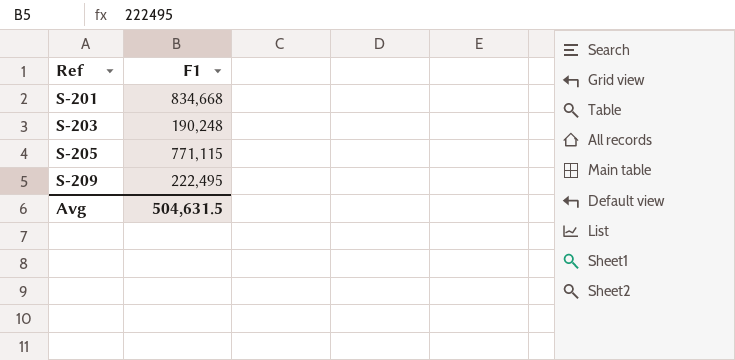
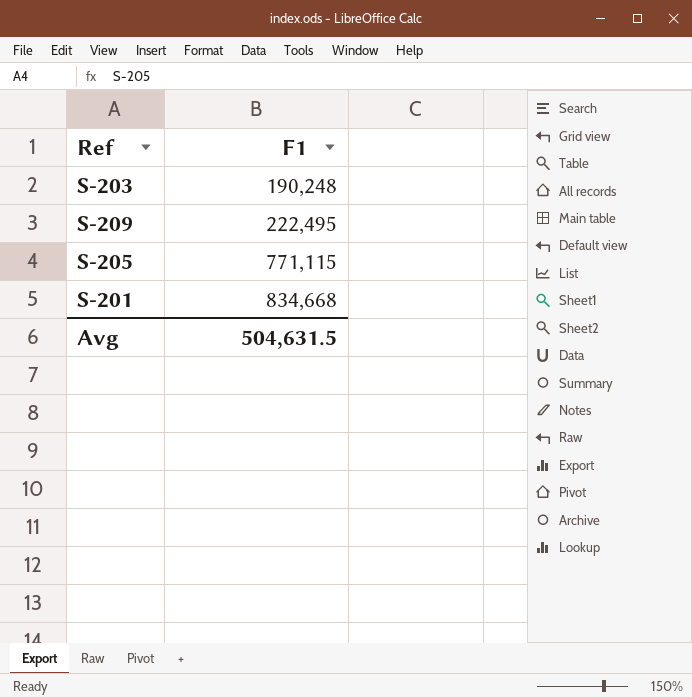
row order: Ref ascending -> F1 ascending

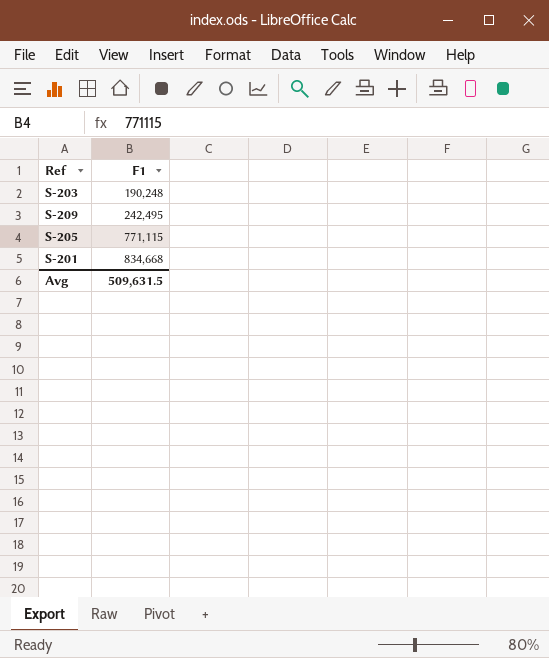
S-209 | F1: 222,495 -> 242,495
Avg | F1: 504,631.5 -> 509,631.5

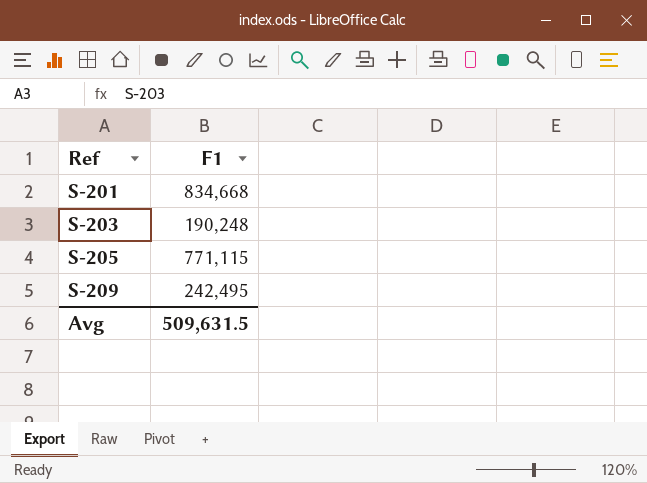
row order: F1 ascending -> Ref ascending

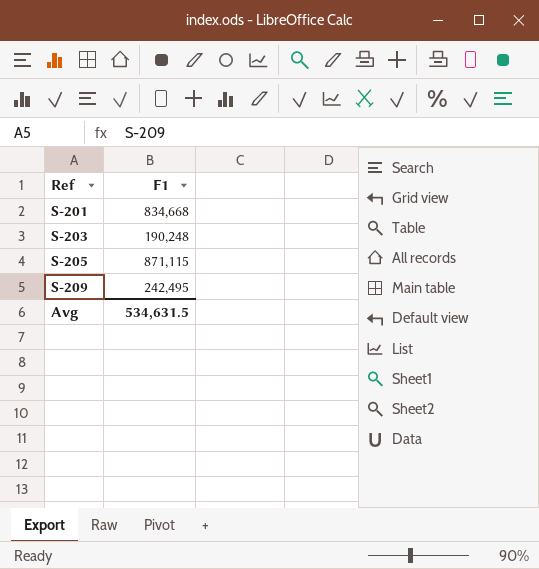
S-205 | F1: 771,115 -> 871,115
Avg | F1: 509,631.5 -> 534,631.5

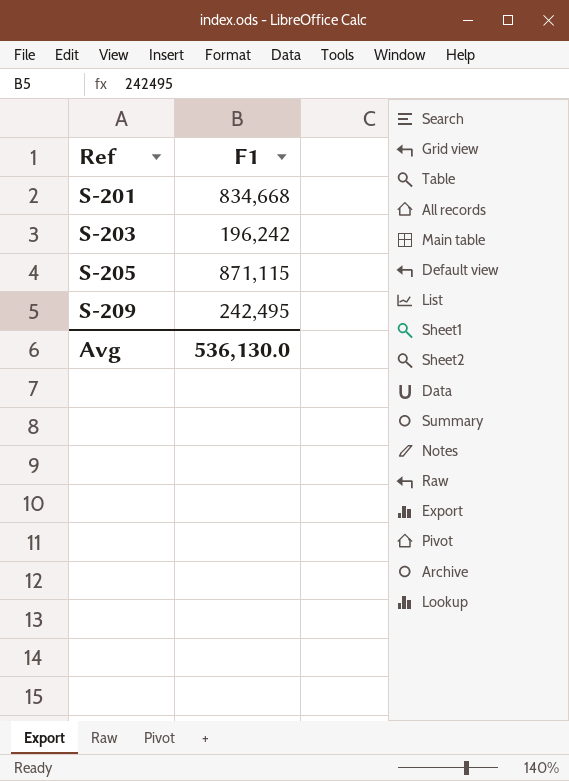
S-203 | F1: 190,248 -> 196,242
Avg | F1: 534,631.5 -> 536,130.0

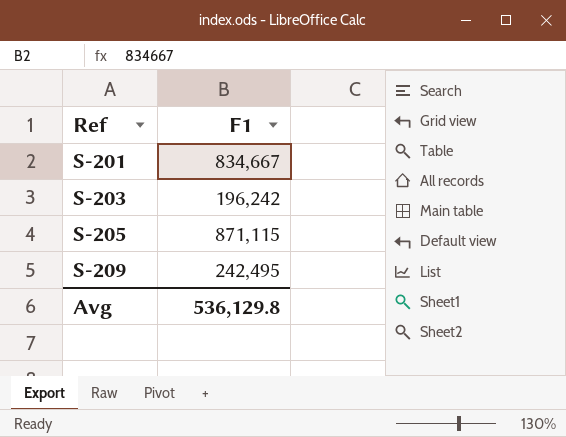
S-201 | F1: 834,668 -> 834,667
Avg | F1: 536,130.0 -> 536,129.8

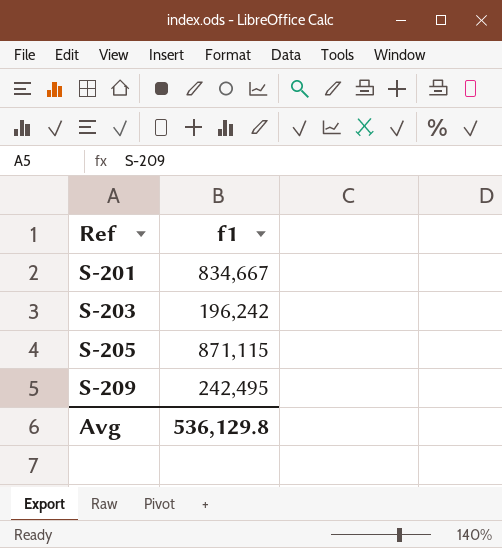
column name: F1 -> f1

